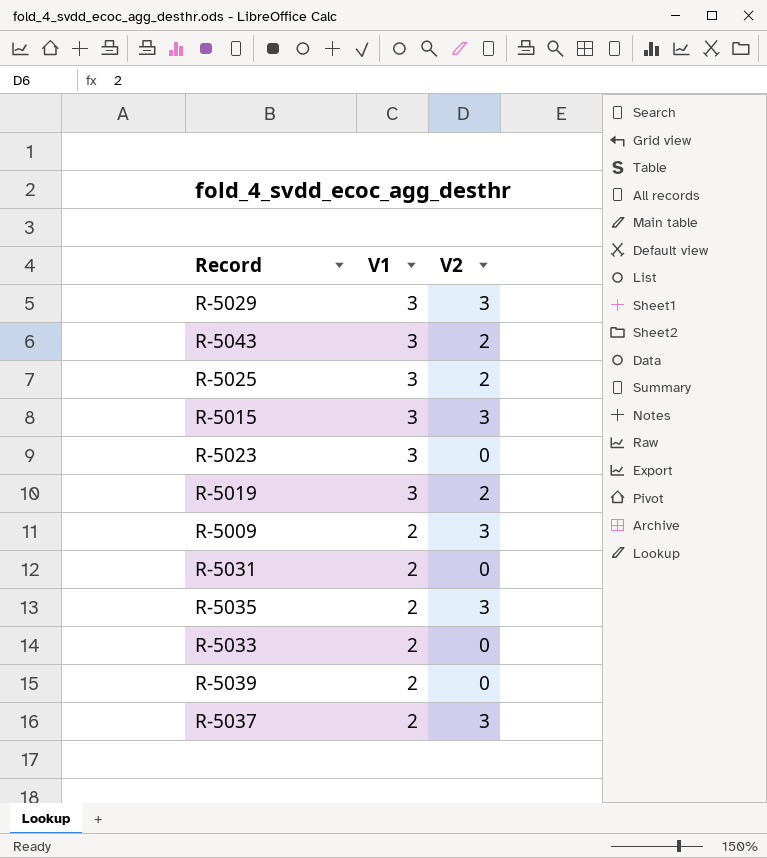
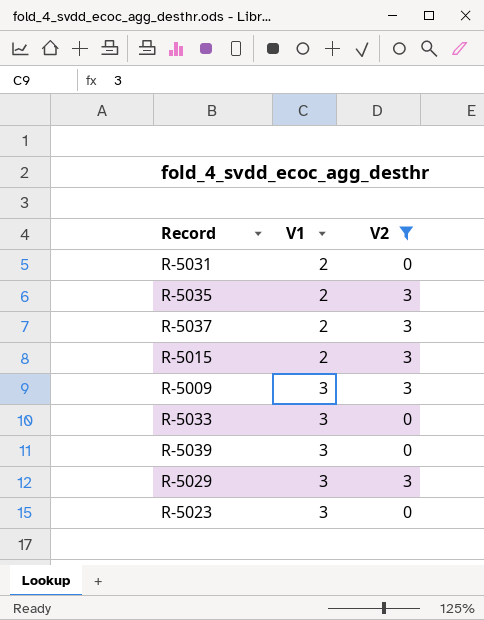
filter: none -> V2 != 2
row order: V1 descending -> V1 ascending
R-5015 | V1: 3 -> 2
R-5009 | V1: 2 -> 3
R-5033 | V1: 2 -> 3
R-5039 | V1: 2 -> 3

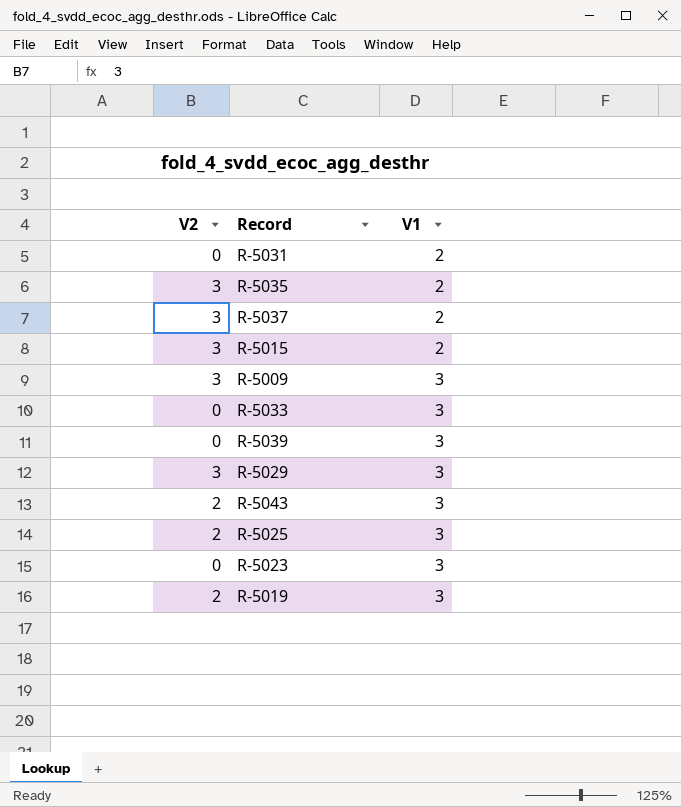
filter: V2 != 2 -> none
column V2 | position: 3 -> 1

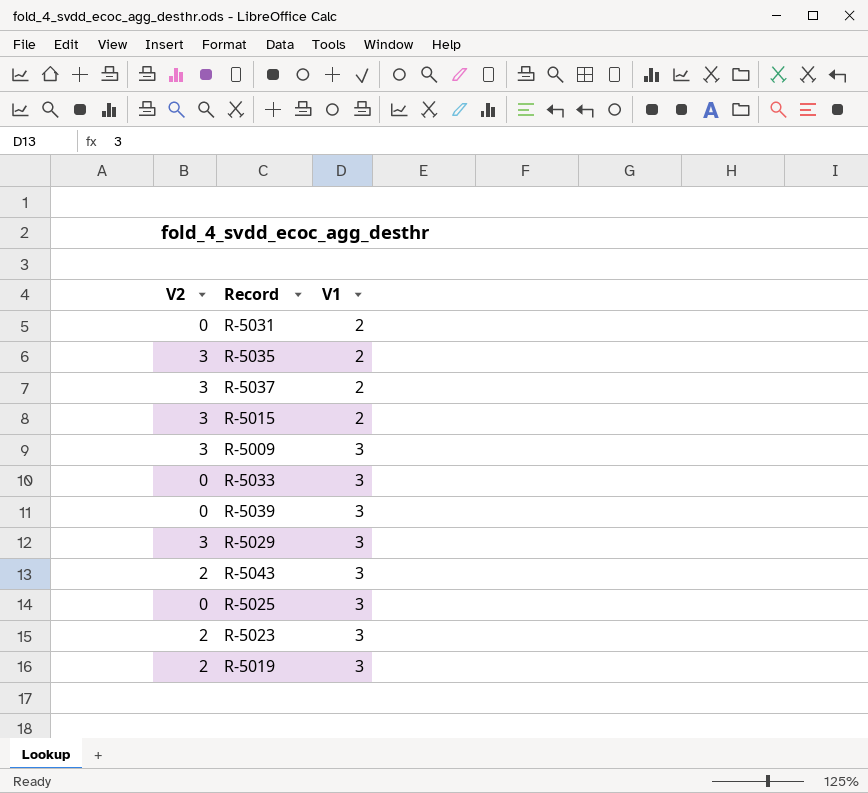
R-5025 | V2: 2 -> 0
R-5023 | V2: 0 -> 2

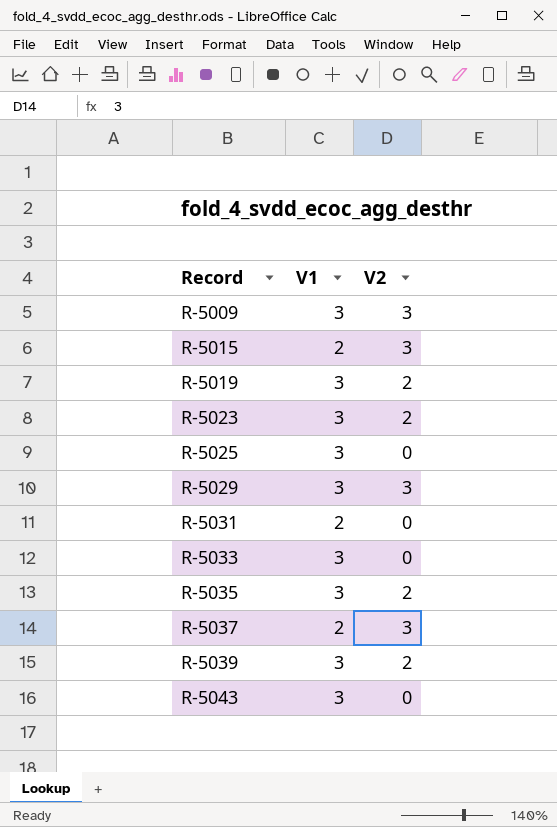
row order: V1 ascending -> Record ascending
column V2 | position: 1 -> 3
R-5035 | V1: 2 -> 3
R-5035 | V2: 3 -> 2
R-5039 | V2: 0 -> 2
R-5043 | V2: 2 -> 0

